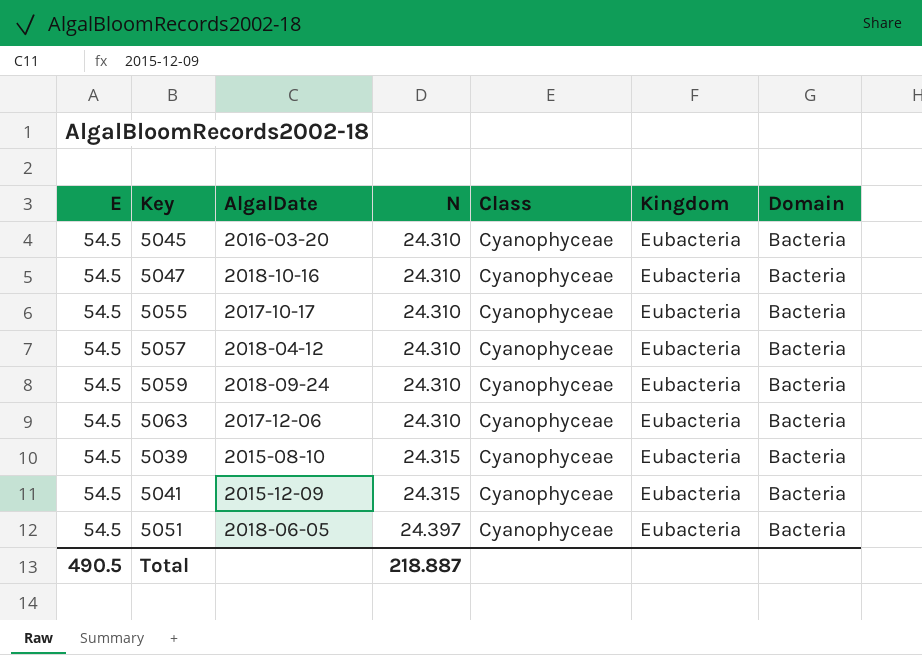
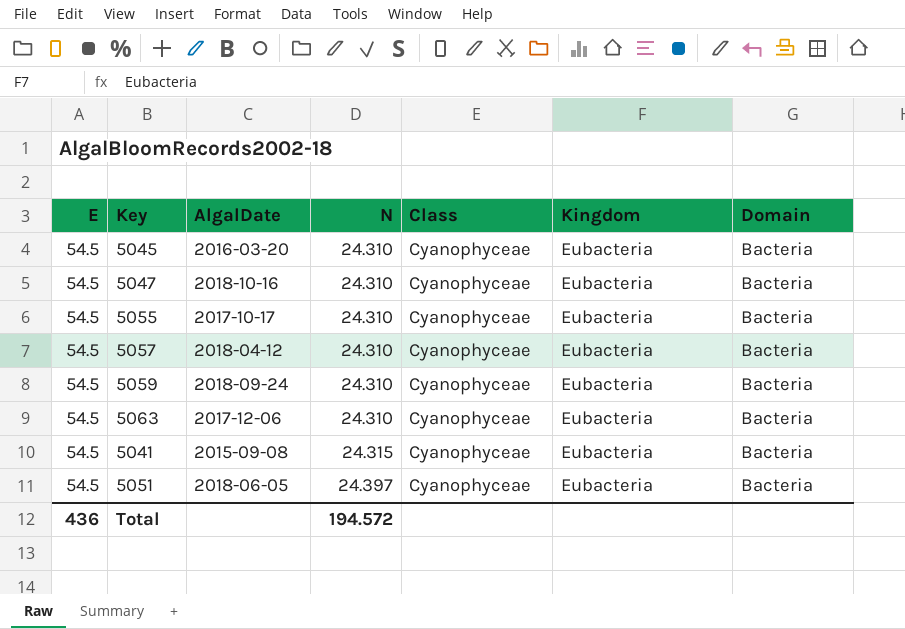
row 5039: 54.5 | 2015-08-10 | 24.315 | Cyanophyceae | Eubacteria | Bacteria -> none
5041 | AlgalDate: 2015-12-09 -> 2015-09-08
Total | E: 490.5 -> 436
Total | N: 218.887 -> 194.572

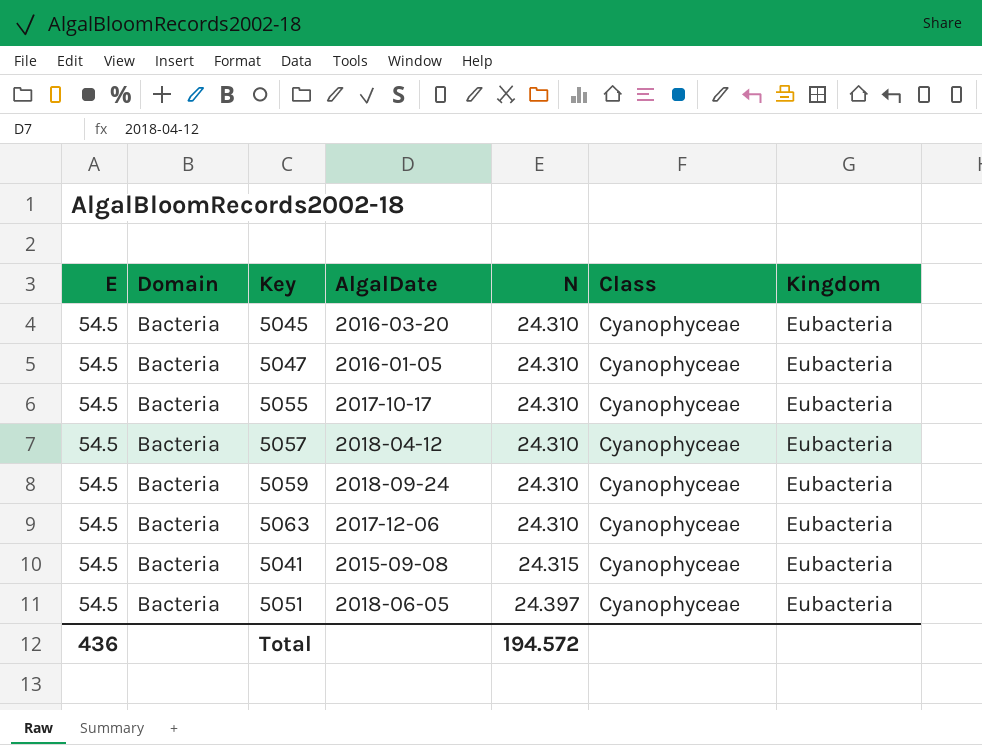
column Domain | position: 7 -> 2
5047 | AlgalDate: 2018-10-16 -> 2016-01-05

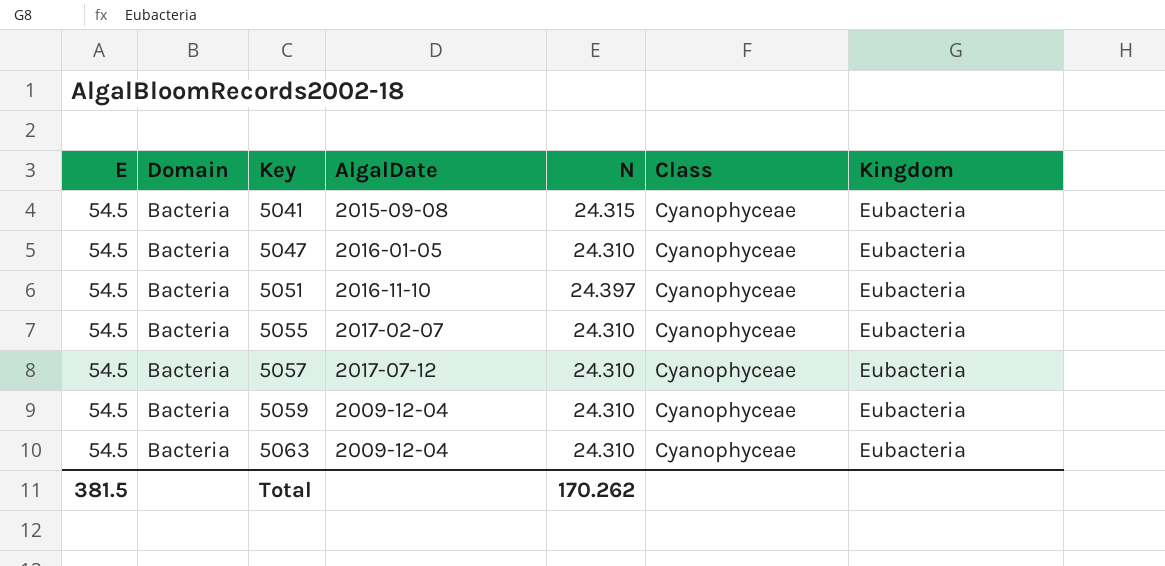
row order: N ascending -> Key ascending
row 5045: 54.5 | Bacteria | 2016-03-20 | 24.310 | Cyanophyceae | Eubacteria -> none
5051 | AlgalDate: 2018-06-05 -> 2016-11-10
5055 | AlgalDate: 2017-10-17 -> 2017-02-07
5057 | AlgalDate: 2018-04-12 -> 2017-07-12
5059 | AlgalDate: 2018-09-24 -> 2009-12-04
5063 | AlgalDate: 2017-12-06 -> 2009-12-04
Total | E: 436 -> 381.5
Total | N: 194.572 -> 170.262

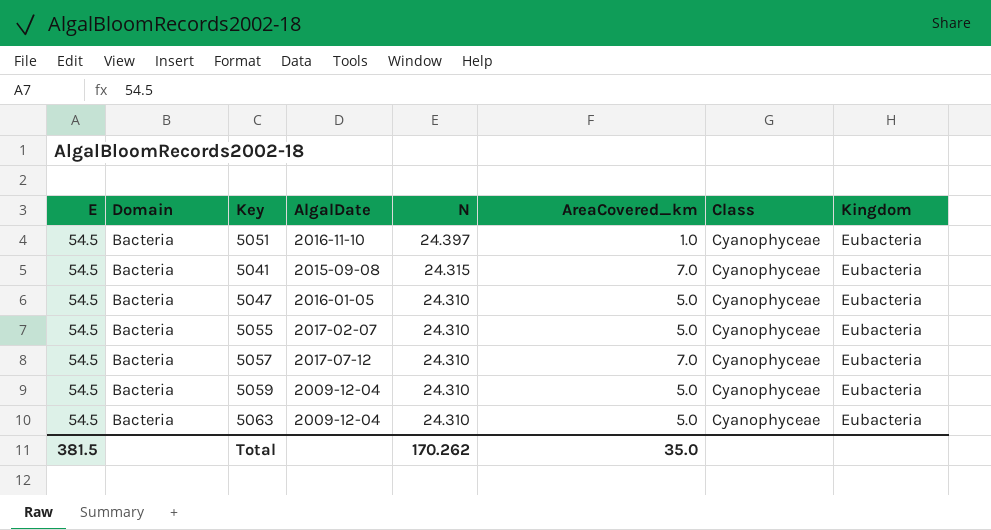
row order: Key ascending -> N descending
column AreaCovered_km | position: none -> 6

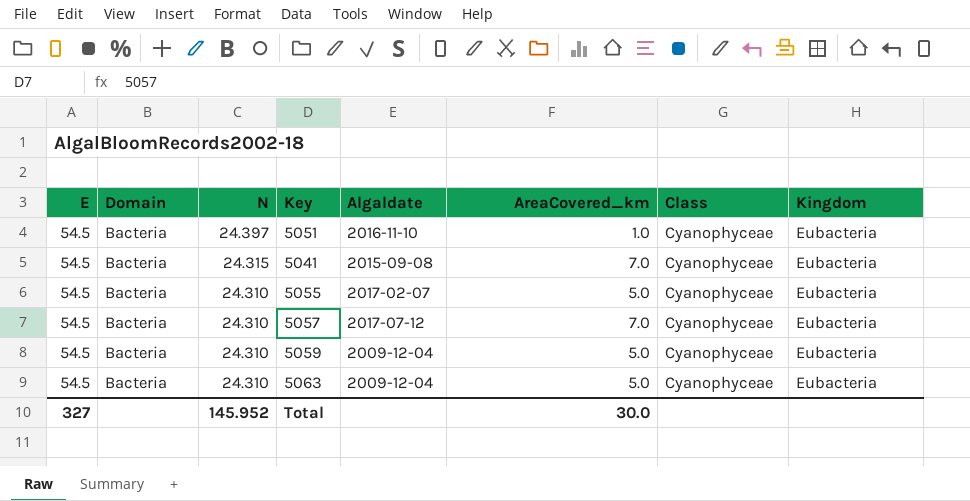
column N | position: 5 -> 3
column name: AlgalDate -> Algaldate
row 5047: 54.5 | Bacteria | 2016-01-05 | 24.310 | 5.0 | Cyanophyceae | Eubacteria -> none
Total | E: 381.5 -> 327
Total | N: 170.262 -> 145.952
Total | AreaCovered_km: 35.0 -> 30.0

